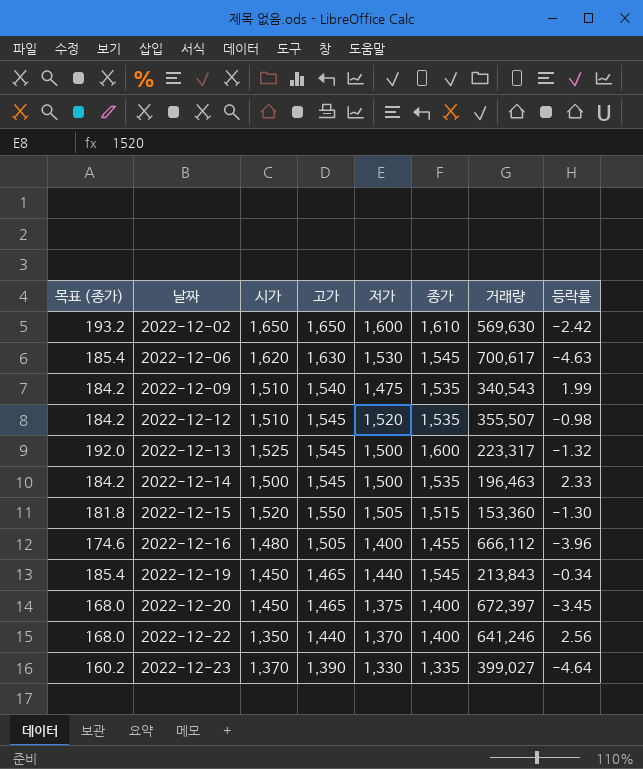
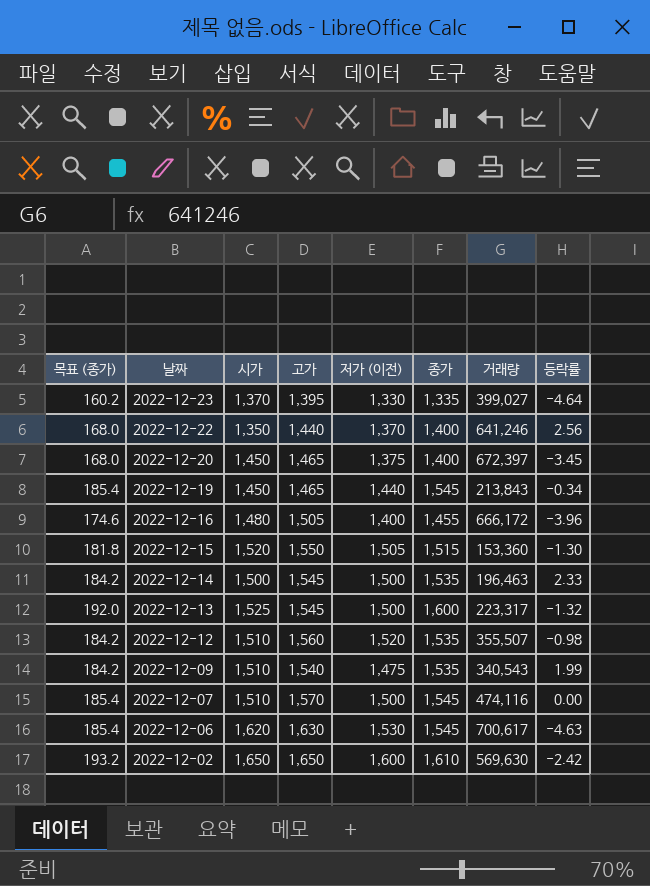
row order: 날짜 ascending -> 날짜 descending
column name: 저가 -> 저가 (이전)
2022-12-23 | 고가: 1,390 -> 1,395
2022-12-16 | 거래량: 666,112 -> 666,172
2022-12-12 | 고가: 1,545 -> 1,560
row 2022-12-07: none -> 185.4 | 1,510 | 1,570 | 1,500 | 1,545 | 474,116 | 0.00

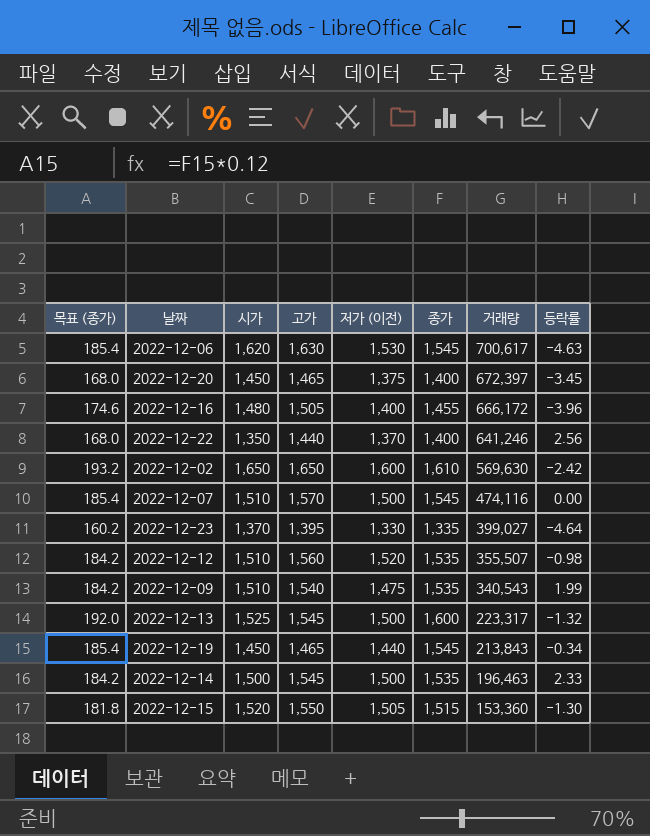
row order: 날짜 descending -> 거래량 descending

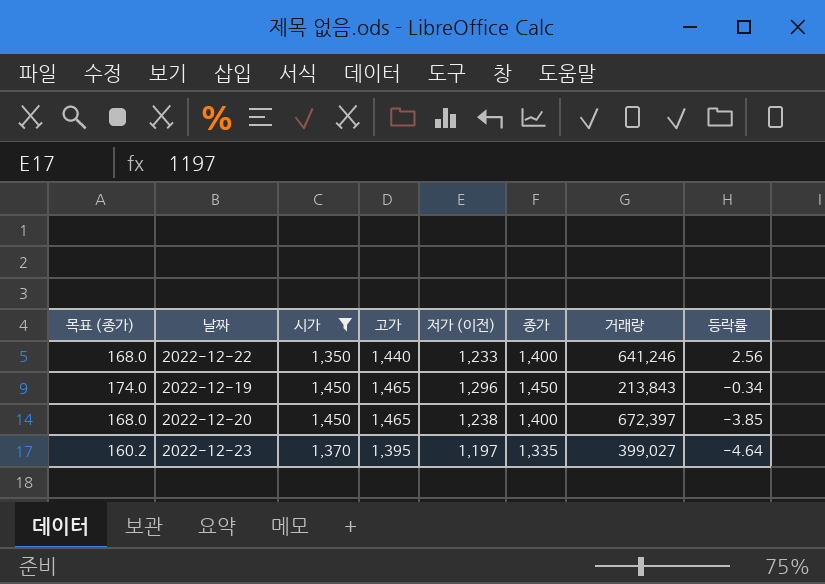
filter: none -> 시가 <= 1,450
row order: 거래량 descending -> 등락률 descending
2022-12-22 | 저가 (이전): 1,370 -> 1,233
2022-12-19 | 목표 (종가): 185.4 -> 174.0
2022-12-19 | 저가 (이전): 1,440 -> 1,296
2022-12-19 | 종가: 1,545 -> 1,450
2022-12-20 | 저가 (이전): 1,375 -> 1,238
2022-12-20 | 등락률: -3.45 -> -3.85
2022-12-23 | 저가 (이전): 1,330 -> 1,197

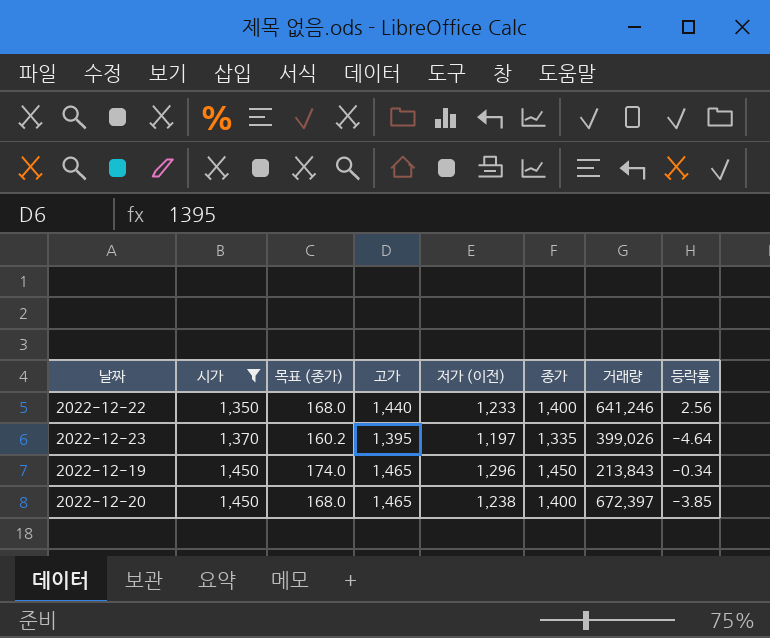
row order: 등락률 descending -> 시가 ascending
column 목표 (종가) | position: 1 -> 3
2022-12-23 | 거래량: 399,027 -> 399,026

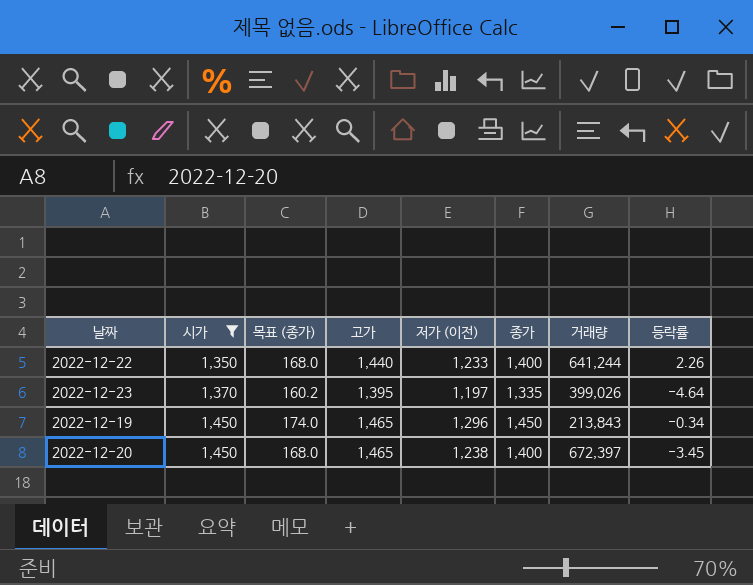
2022-12-22 | 거래량: 641,246 -> 641,244
2022-12-22 | 등락률: 2.56 -> 2.26
2022-12-20 | 등락률: -3.85 -> -3.45

